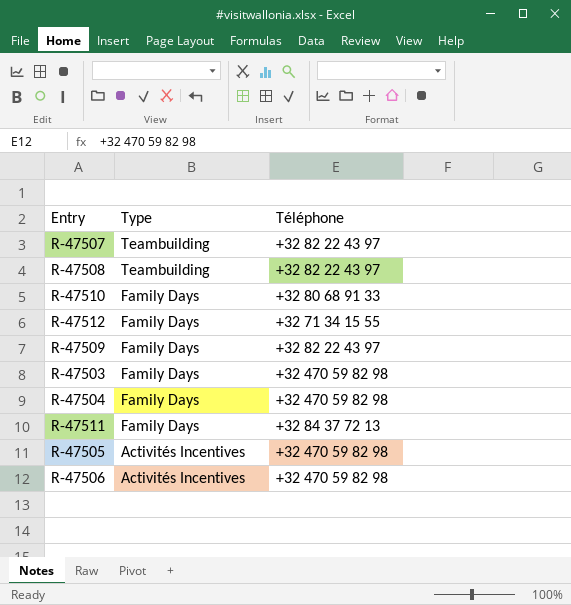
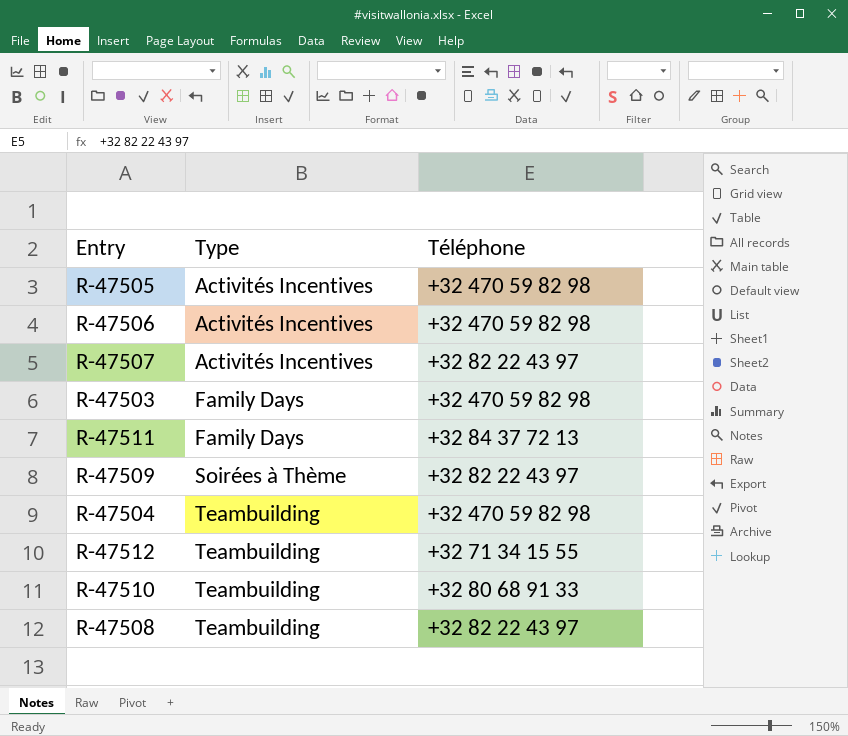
row order: Type descending -> Type ascending
R-47507 | Type: Teambuilding -> Activités Incentives
R-47509 | Type: Family Days -> Soirées à Thème
R-47504 | Type: Family Days -> Teambuilding
R-47512 | Type: Family Days -> Teambuilding
R-47510 | Type: Family Days -> Teambuilding

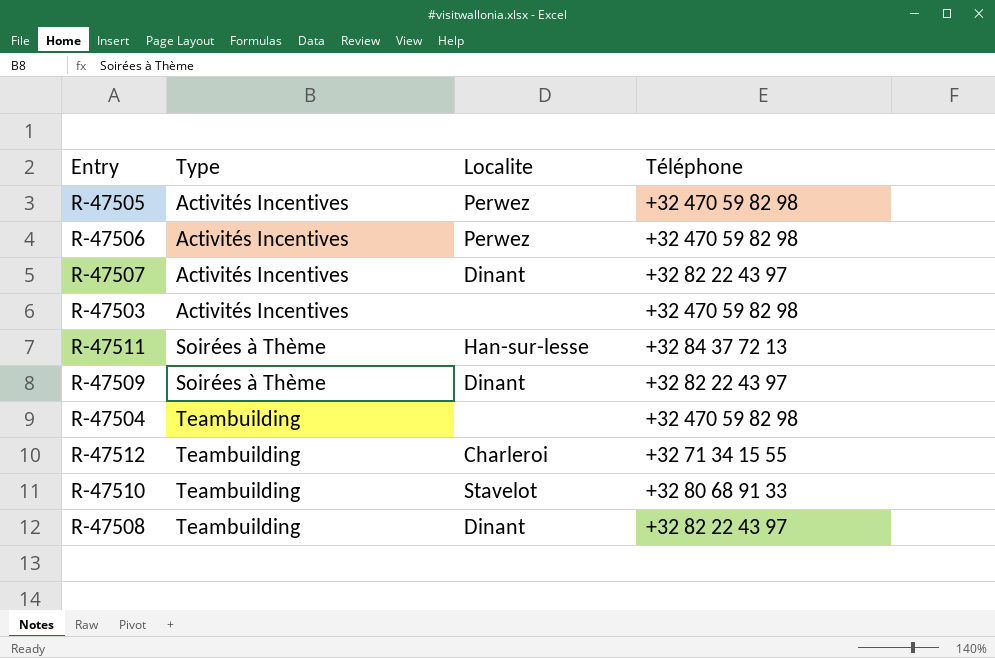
column Localite | position: none -> 3
R-47503 | Type: Family Days -> Activités Incentives
R-47511 | Type: Family Days -> Soirées à Thème

